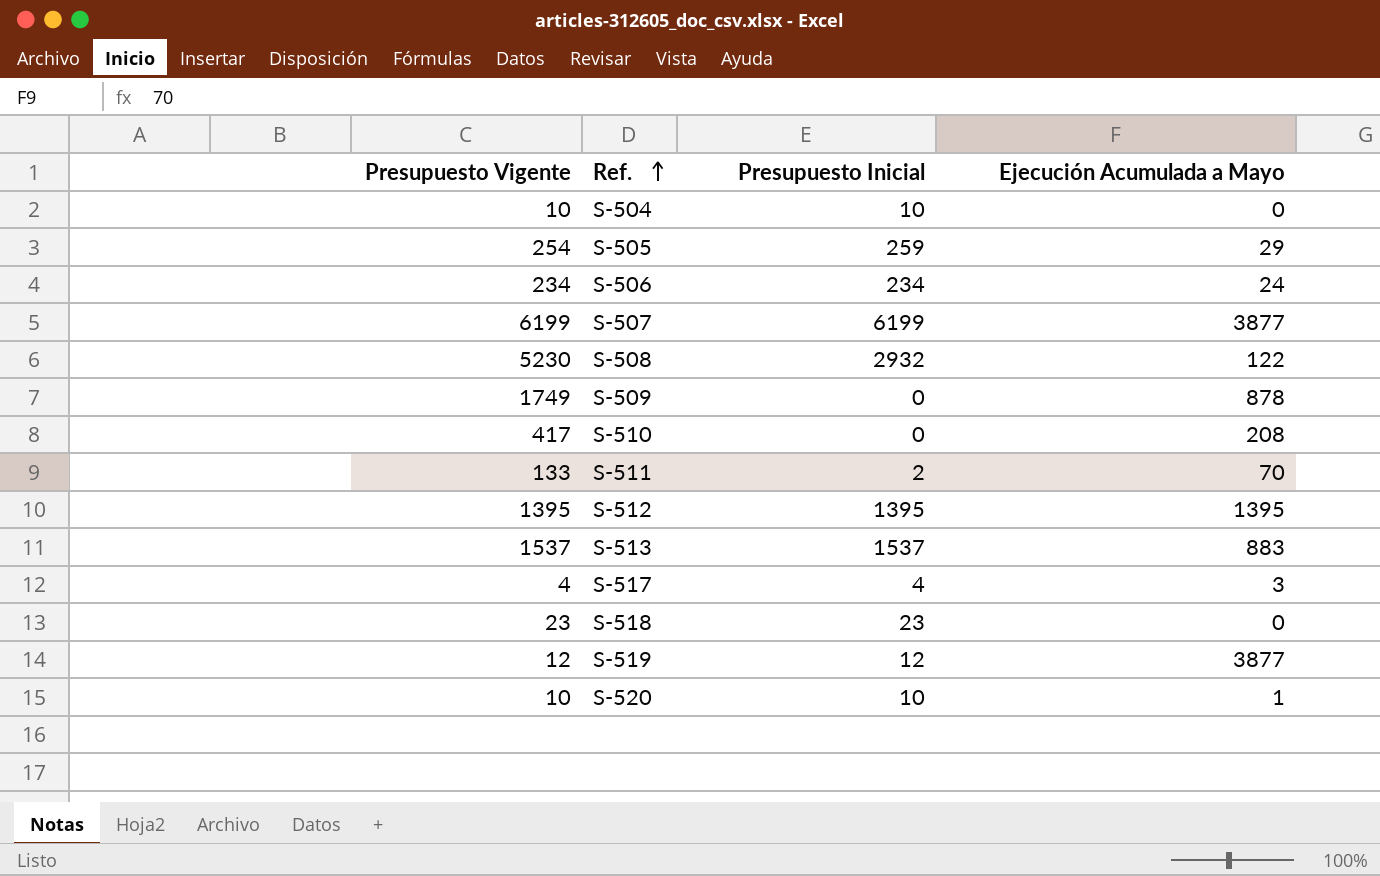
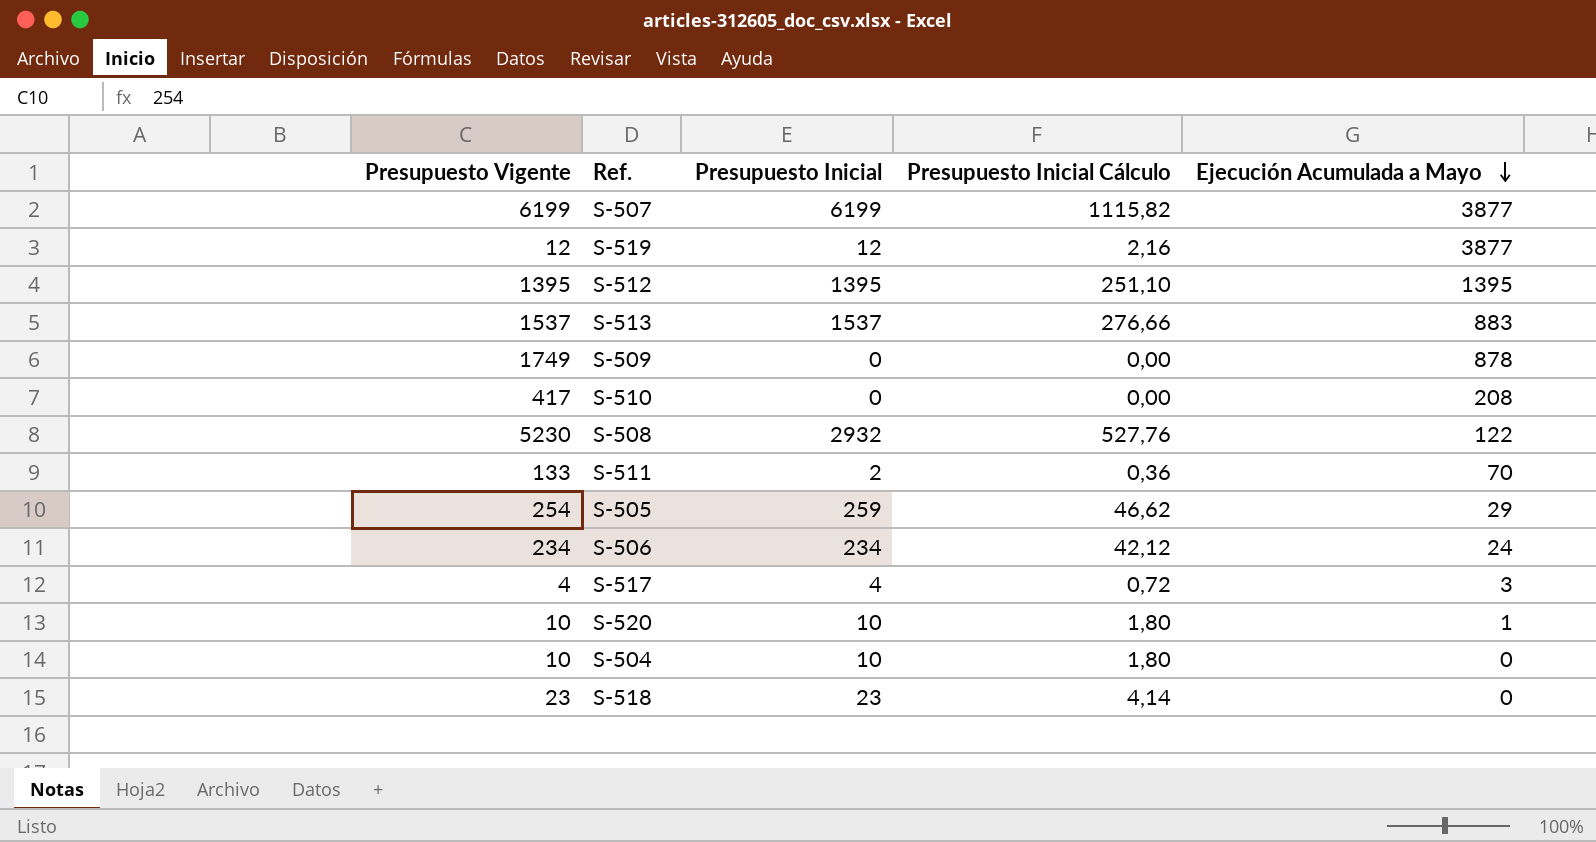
row order: Ref. ascending -> Ejecución Acumulada a Mayo descending
column Presupuesto Inicial Cálculo | formula: none -> [Presupuesto Inicial] * 0,18

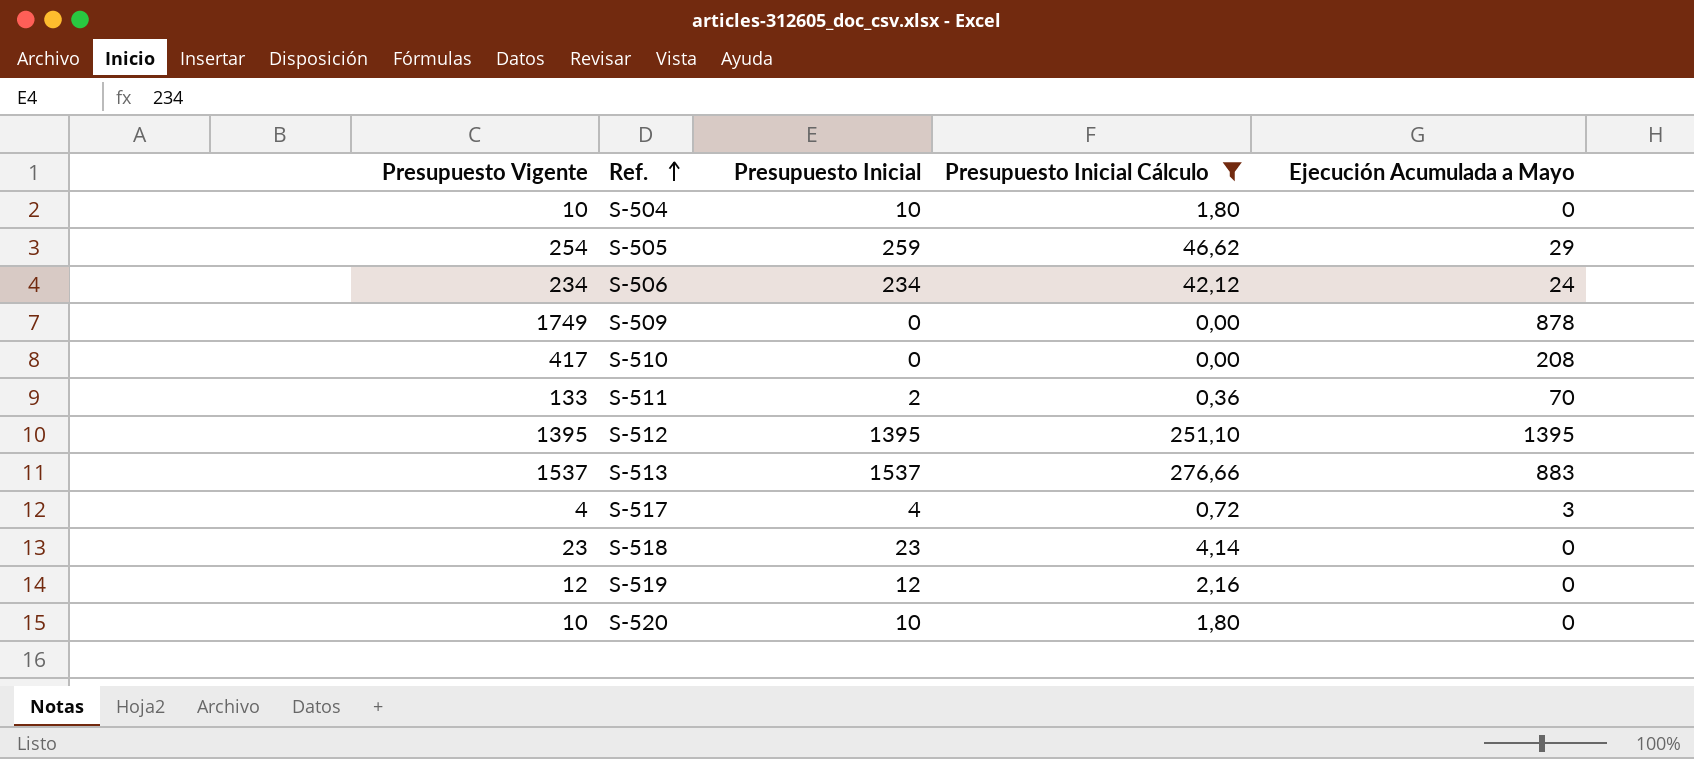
filter: none -> Presupuesto Inicial Cálculo <= 276,66
row order: Ejecución Acumulada a Mayo descending -> Ref. ascending
S-519 | Ejecución Acumulada a Mayo: 3877 -> 0
S-520 | Ejecución Acumulada a Mayo: 1 -> 0

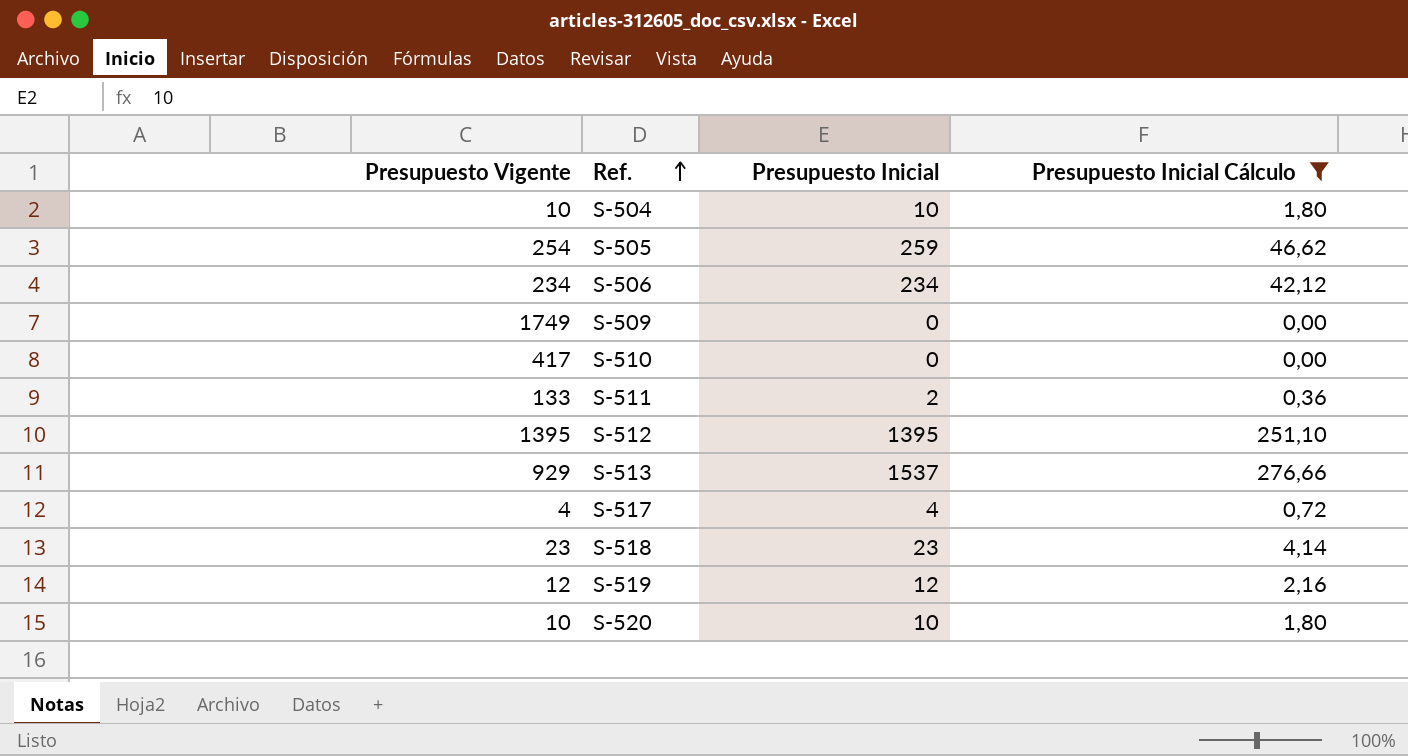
column Ejecución Acumulada a Mayo | position: 5 -> none
S-513 | Presupuesto Vigente: 1537 -> 929

